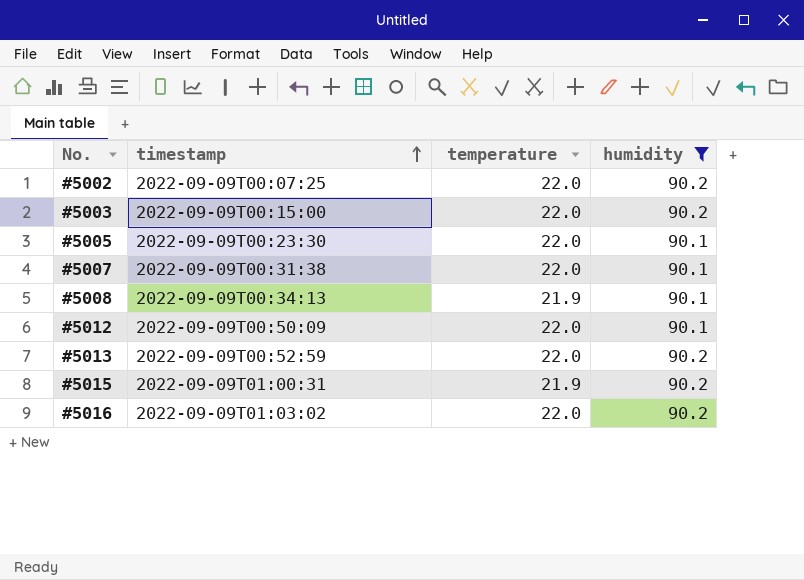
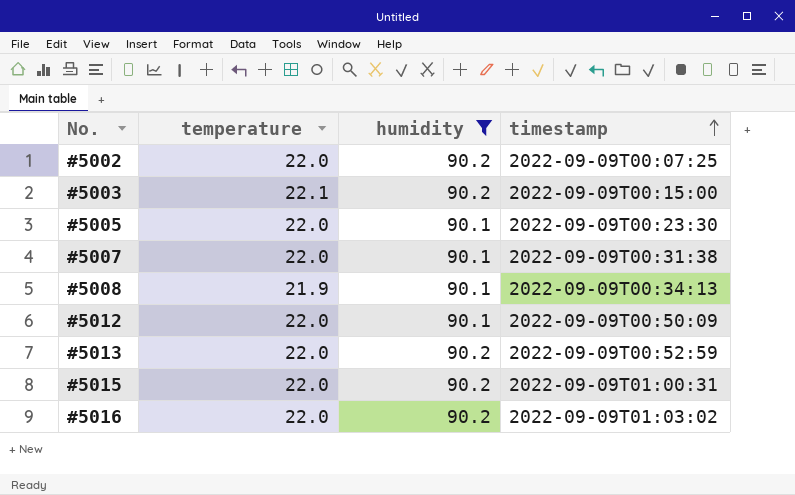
column timestamp | position: 2 -> 4
#5003 | temperature: 22.0 -> 22.1
#5015 | temperature: 21.9 -> 22.0

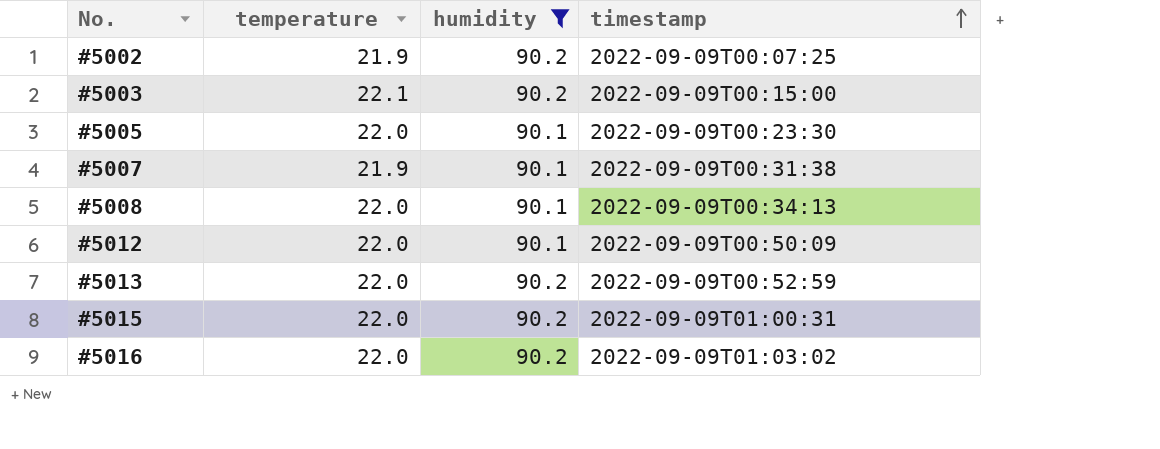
#5002 | temperature: 22.0 -> 21.9
#5007 | temperature: 22.0 -> 21.9
#5008 | temperature: 21.9 -> 22.0

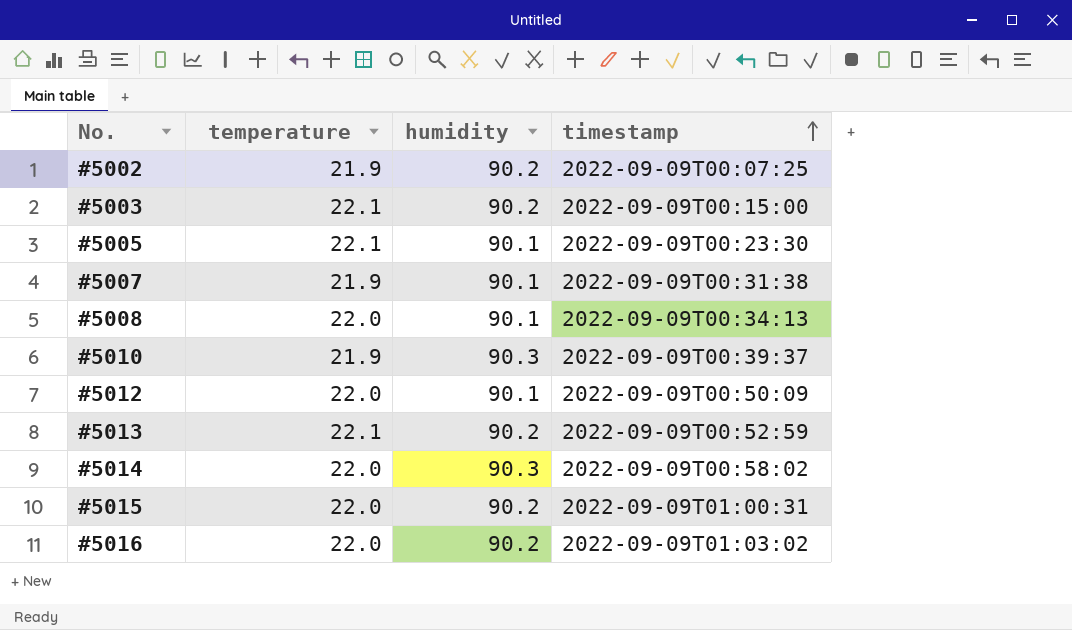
filter: humidity != 90.3 -> none
#5005 | temperature: 22.0 -> 22.1
#5013 | temperature: 22.0 -> 22.1

